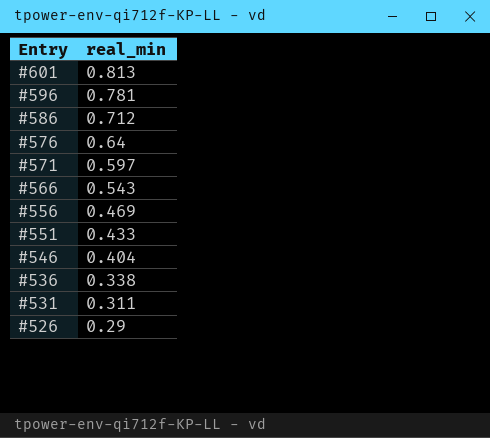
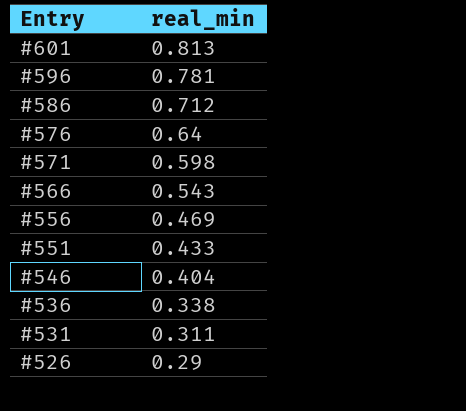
#571 | real_min: 0.597 -> 0.598

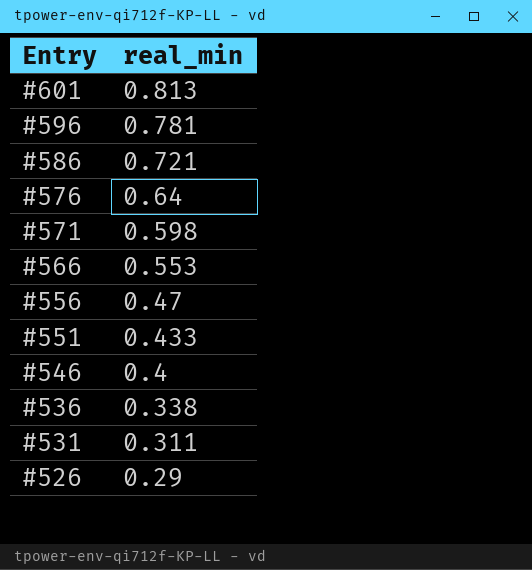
#586 | real_min: 0.712 -> 0.721
#566 | real_min: 0.543 -> 0.553
#556 | real_min: 0.469 -> 0.47
#546 | real_min: 0.404 -> 0.4

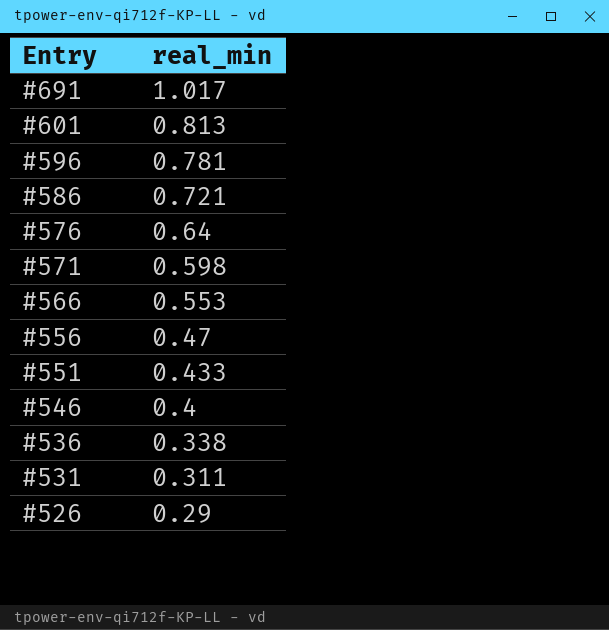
row #691: none -> 1.017

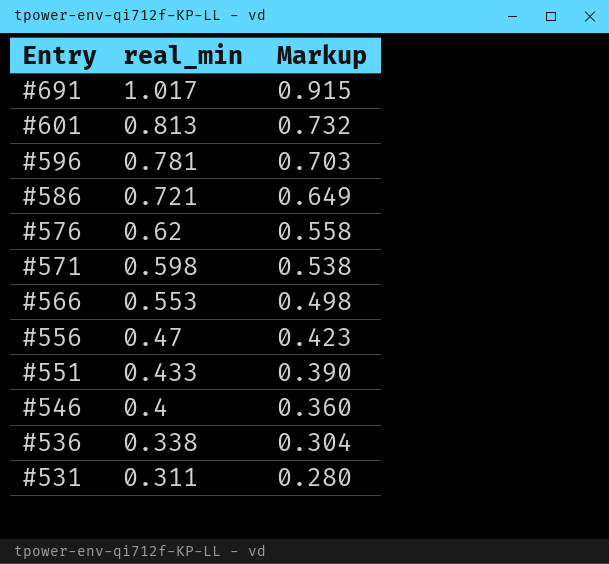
column Markup | formula: none -> [real_min] * 0.9
row #526: 0.29 -> none
#576 | real_min: 0.64 -> 0.62

